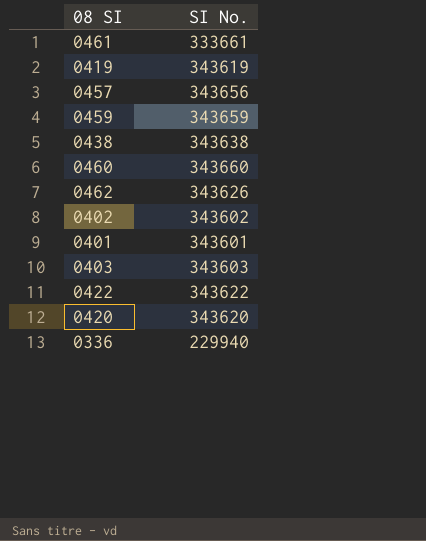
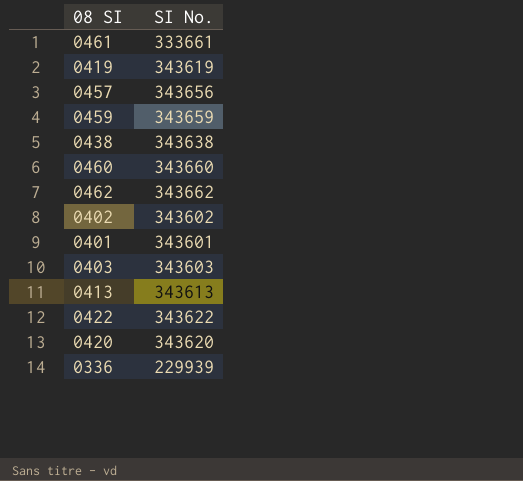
0462 | SI No.: 343626 -> 343662
row 0413: none -> 343613
0336 | SI No.: 229940 -> 229939

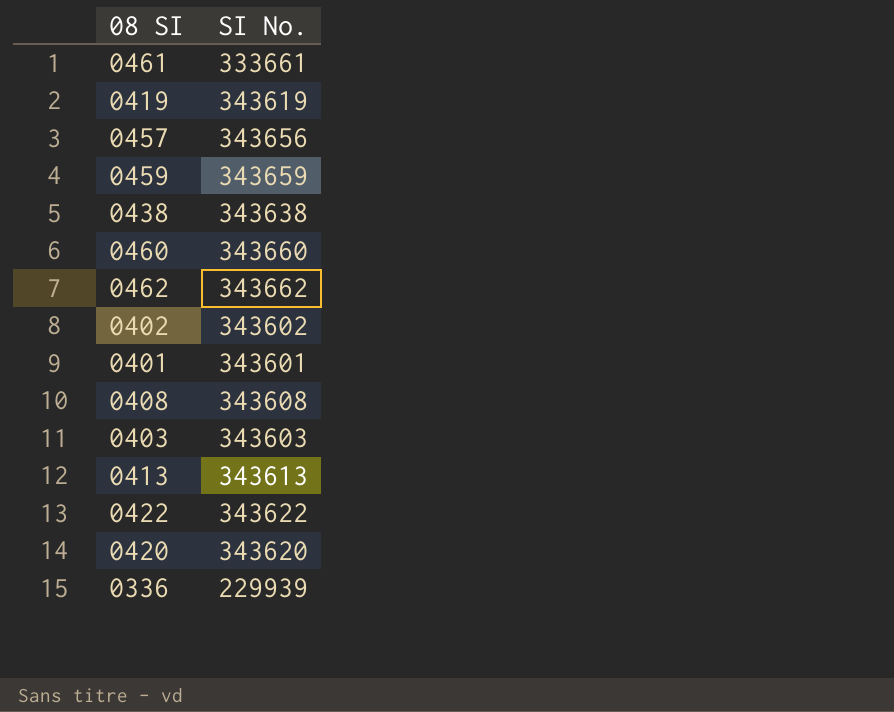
row 0408: none -> 343608

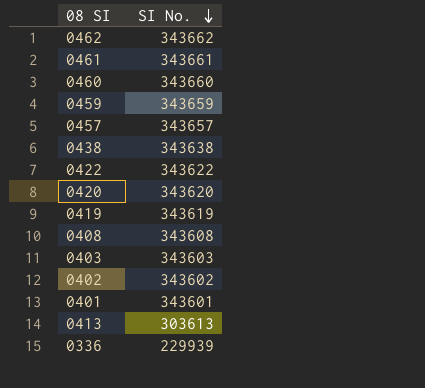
row order: none -> SI No. descending
0461 | SI No.: 333661 -> 343661
0457 | SI No.: 343656 -> 343657
0413 | SI No.: 343613 -> 303613

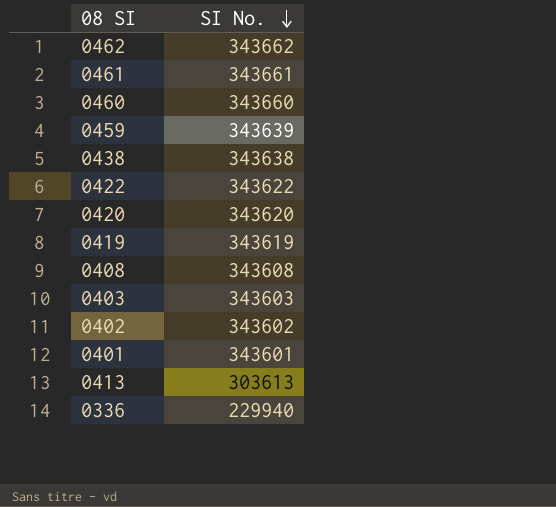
row 0457: 343657 -> none
0459 | SI No.: 343659 -> 343639
0336 | SI No.: 229939 -> 229940

